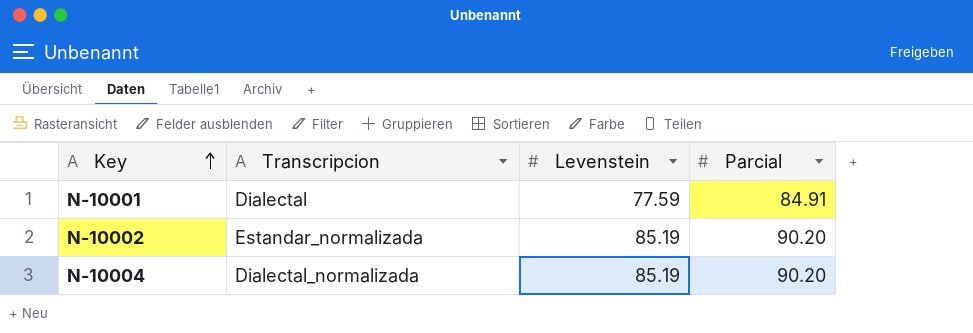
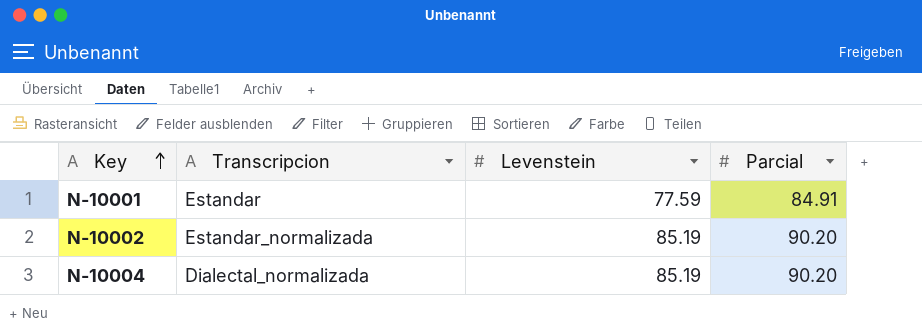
N-10001 | Transcripcion: Dialectal -> Estandar

